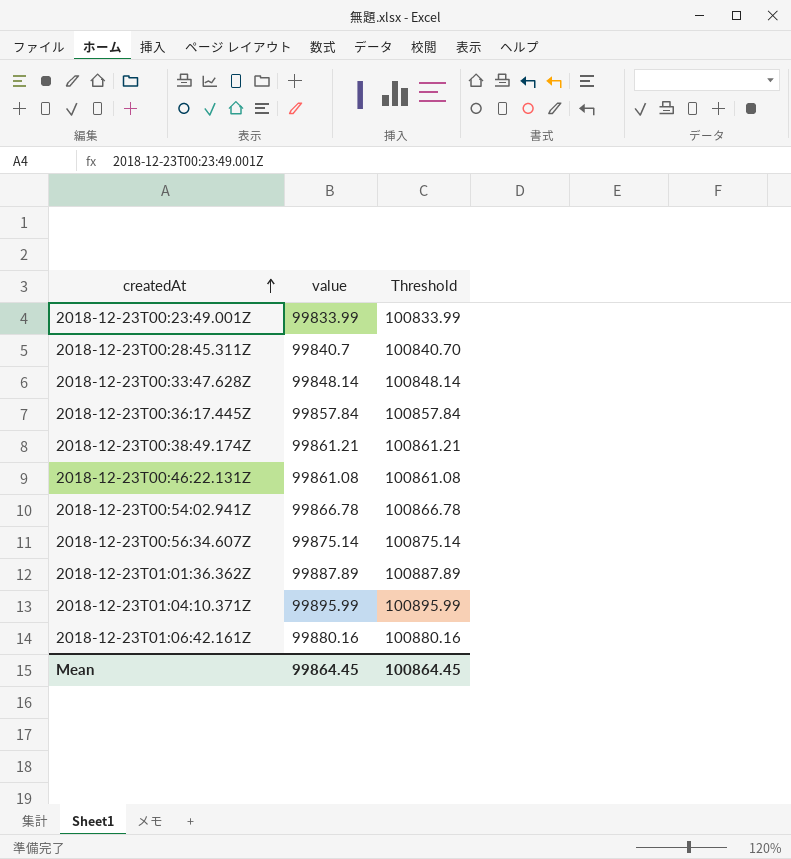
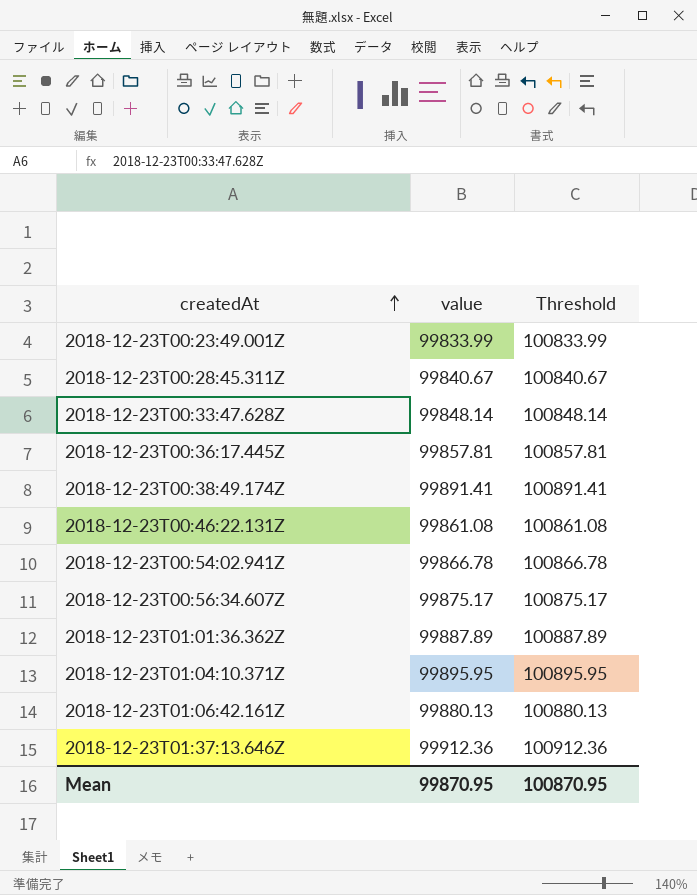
2018-12-23T00:28:45.311Z | value: 99840.7 -> 99840.67
2018-12-23T00:28:45.311Z | Threshold: 100840.70 -> 100840.67
2018-12-23T00:36:17.445Z | value: 99857.84 -> 99857.81
2018-12-23T00:36:17.445Z | Threshold: 100857.84 -> 100857.81
2018-12-23T00:38:49.174Z | value: 99861.21 -> 99891.41
2018-12-23T00:38:49.174Z | Threshold: 100861.21 -> 100891.41
2018-12-23T00:56:34.607Z | value: 99875.14 -> 99875.17
2018-12-23T00:56:34.607Z | Threshold: 100875.14 -> 100875.17
2018-12-23T01:04:10.371Z | value: 99895.99 -> 99895.95
2018-12-23T01:04:10.371Z | Threshold: 100895.99 -> 100895.95
2018-12-23T01:06:42.161Z | value: 99880.16 -> 99880.13
2018-12-23T01:06:42.161Z | Threshold: 100880.16 -> 100880.13
row 2018-12-23T01:37:13.646Z: none -> 99912.36 | 100912.36
Mean | value: 99864.45 -> 99870.95
Mean | Threshold: 100864.45 -> 100870.95

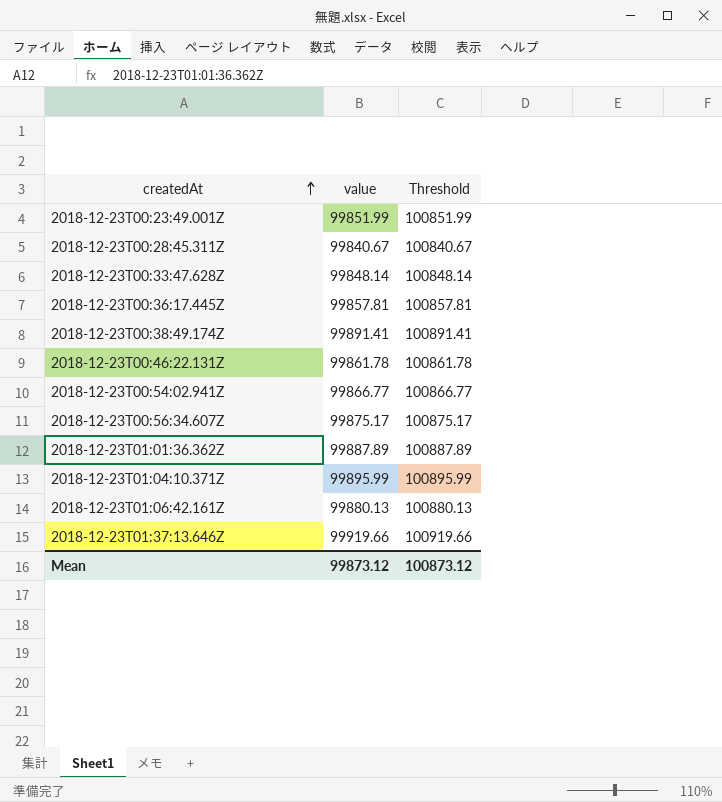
2018-12-23T00:23:49.001Z | value: 99833.99 -> 99851.99
2018-12-23T00:23:49.001Z | Threshold: 100833.99 -> 100851.99
2018-12-23T00:46:22.131Z | value: 99861.08 -> 99861.78
2018-12-23T00:46:22.131Z | Threshold: 100861.08 -> 100861.78
2018-12-23T00:54:02.941Z | value: 99866.78 -> 99866.77
2018-12-23T00:54:02.941Z | Threshold: 100866.78 -> 100866.77
2018-12-23T01:04:10.371Z | value: 99895.95 -> 99895.99
2018-12-23T01:04:10.371Z | Threshold: 100895.95 -> 100895.99
2018-12-23T01:37:13.646Z | value: 99912.36 -> 99919.66
2018-12-23T01:37:13.646Z | Threshold: 100912.36 -> 100919.66
Mean | value: 99870.95 -> 99873.12
Mean | Threshold: 100870.95 -> 100873.12

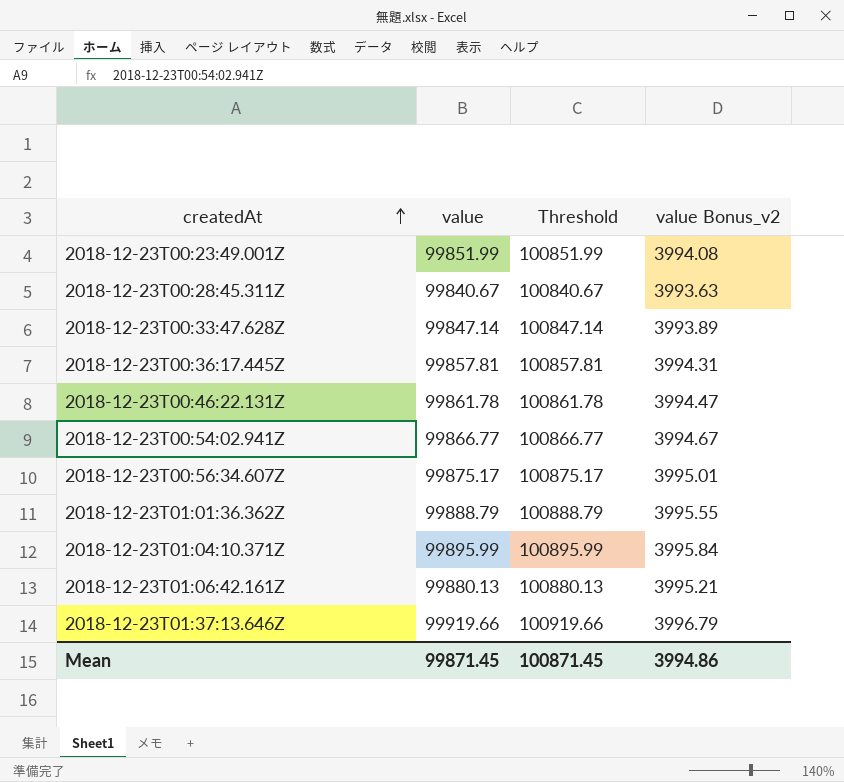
column value Bonus_v2 | formula: none -> [value] * 0.04
row 2018-12-23T00:38:49.174Z: 99891.41 | 100891.41 -> none
2018-12-23T00:33:47.628Z | value: 99848.14 -> 99847.14
2018-12-23T00:33:47.628Z | Threshold: 100848.14 -> 100847.14
2018-12-23T01:01:36.362Z | value: 99887.89 -> 99888.79
2018-12-23T01:01:36.362Z | Threshold: 100887.89 -> 100888.79
Mean | value: 99873.12 -> 99871.45
Mean | Threshold: 100873.12 -> 100871.45

